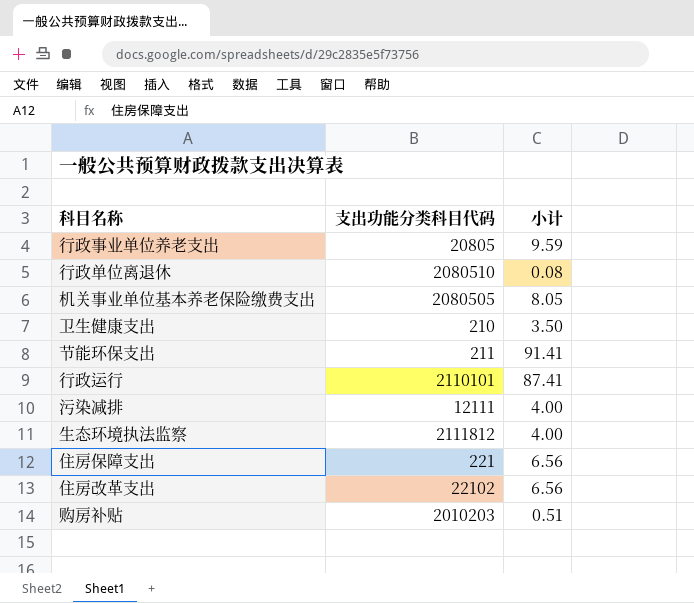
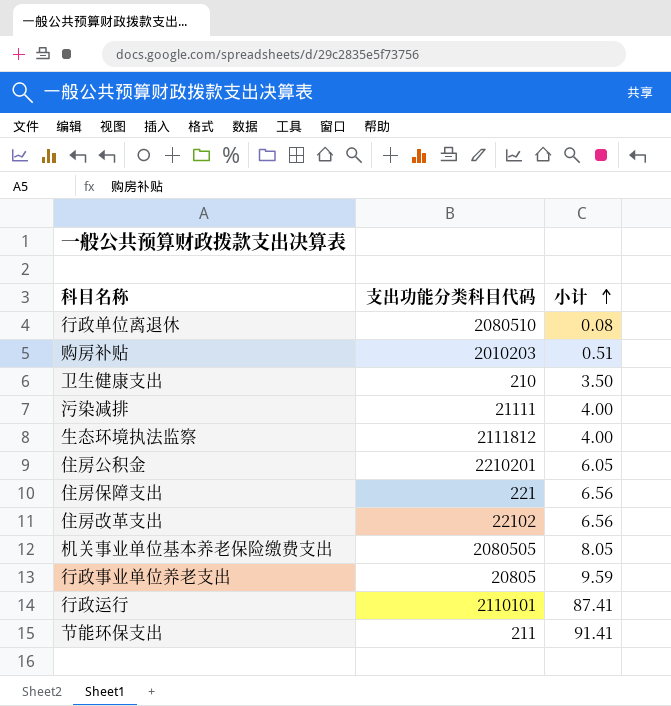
row order: none -> 小计 ascending
污染减排 | 支出功能分类科目代码: 12111 -> 21111
row 住房公积金: none -> 2210201 | 6.05

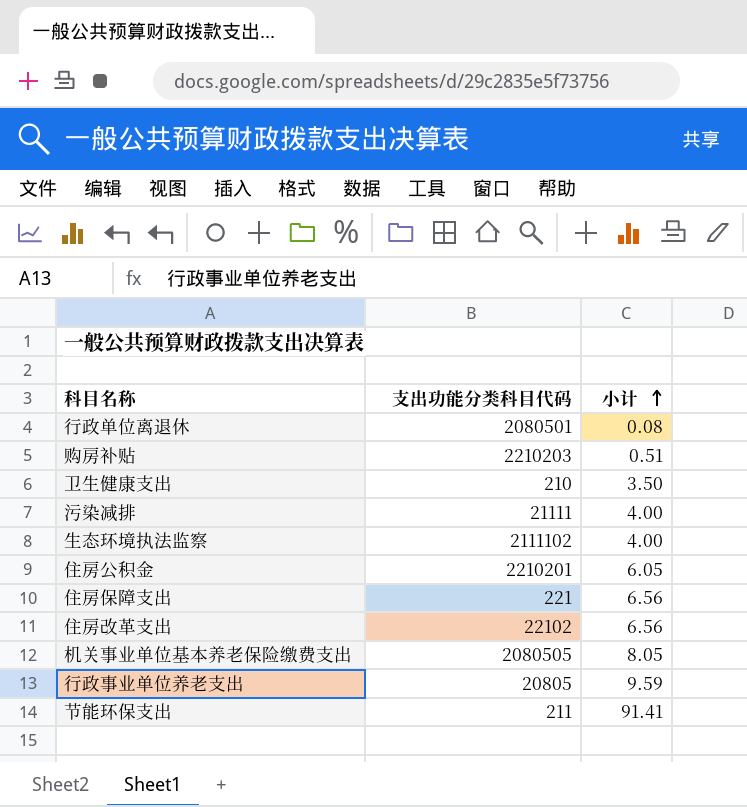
row 行政运行: 2110101 | 87.41 -> none
行政单位离退休 | 支出功能分类科目代码: 2080510 -> 2080501
购房补贴 | 支出功能分类科目代码: 2010203 -> 2210203
生态环境执法监察 | 支出功能分类科目代码: 2111812 -> 2111102

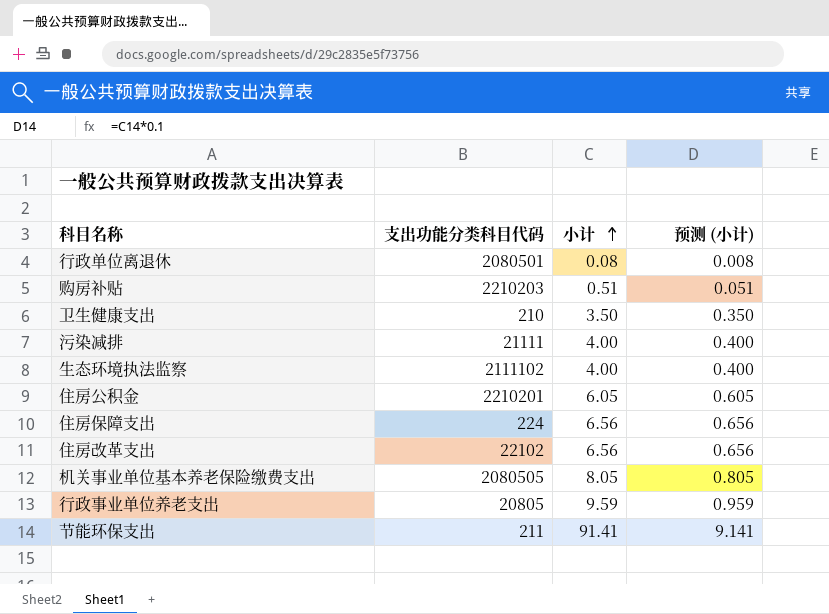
column 预测 (小计) | formula: none -> [小计] * 0.1
住房保障支出 | 支出功能分类科目代码: 221 -> 224

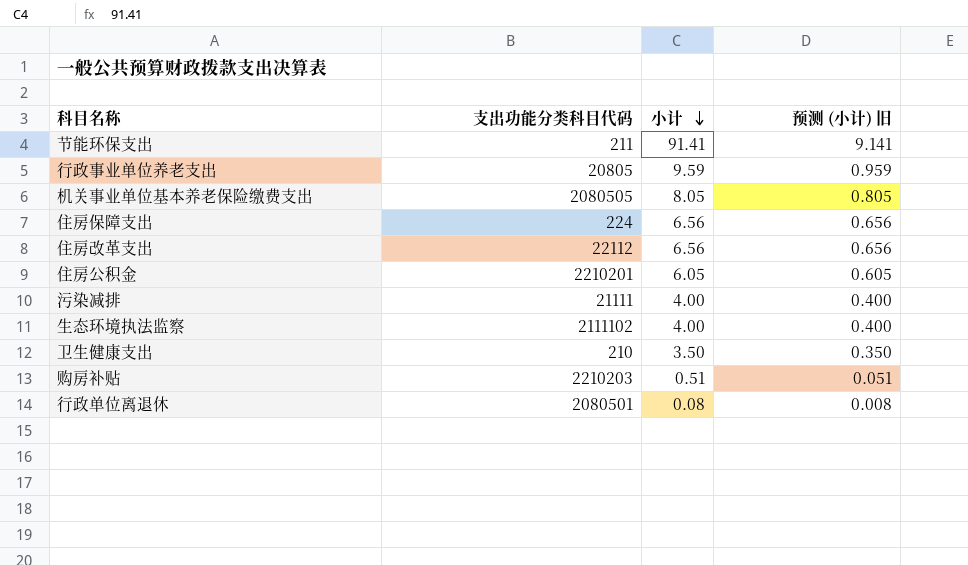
row order: 小计 ascending -> 小计 descending
column name: 预测 (小计) -> 预测 (小计) 旧
住房改革支出 | 支出功能分类科目代码: 22102 -> 22112

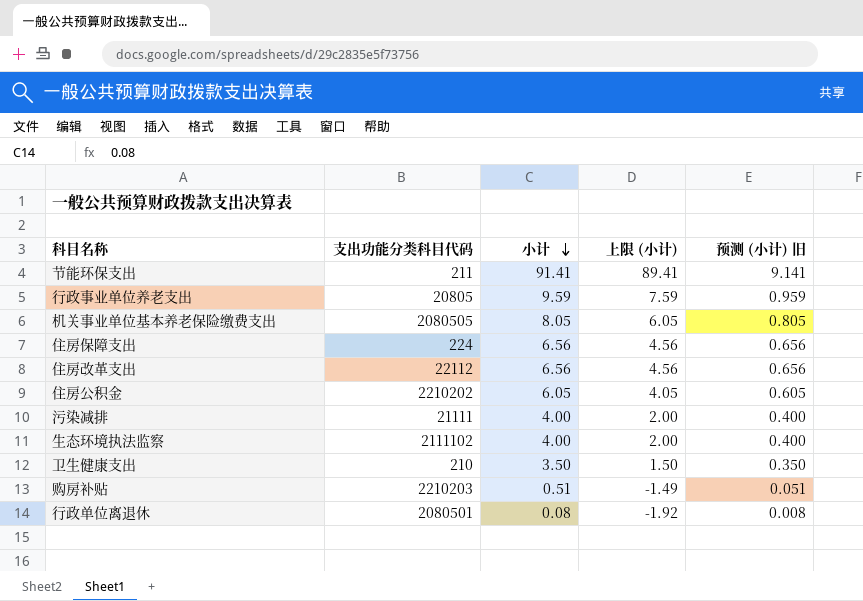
column 上限 (小计) | formula: none -> [小计] - 2
住房公积金 | 支出功能分类科目代码: 2210201 -> 2210202

